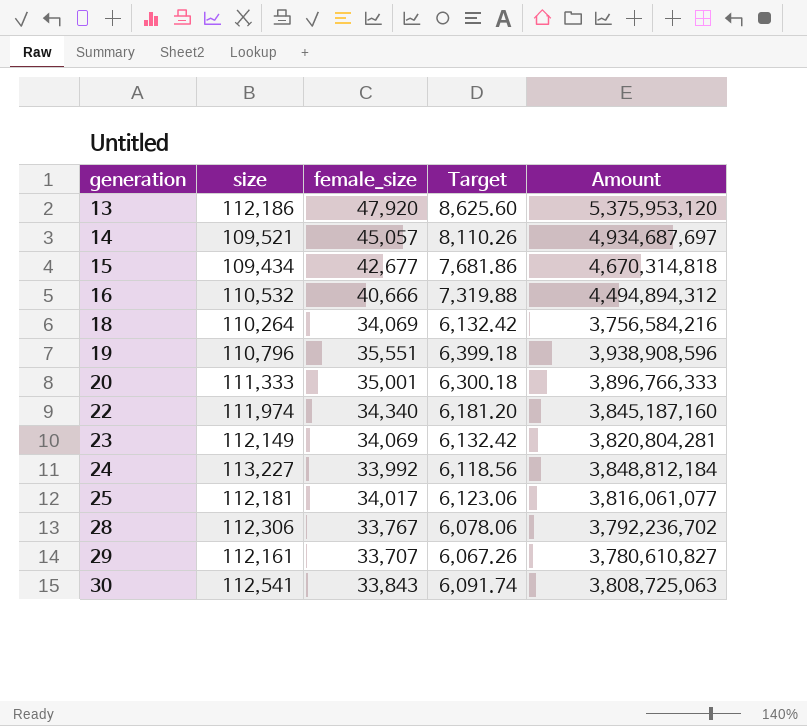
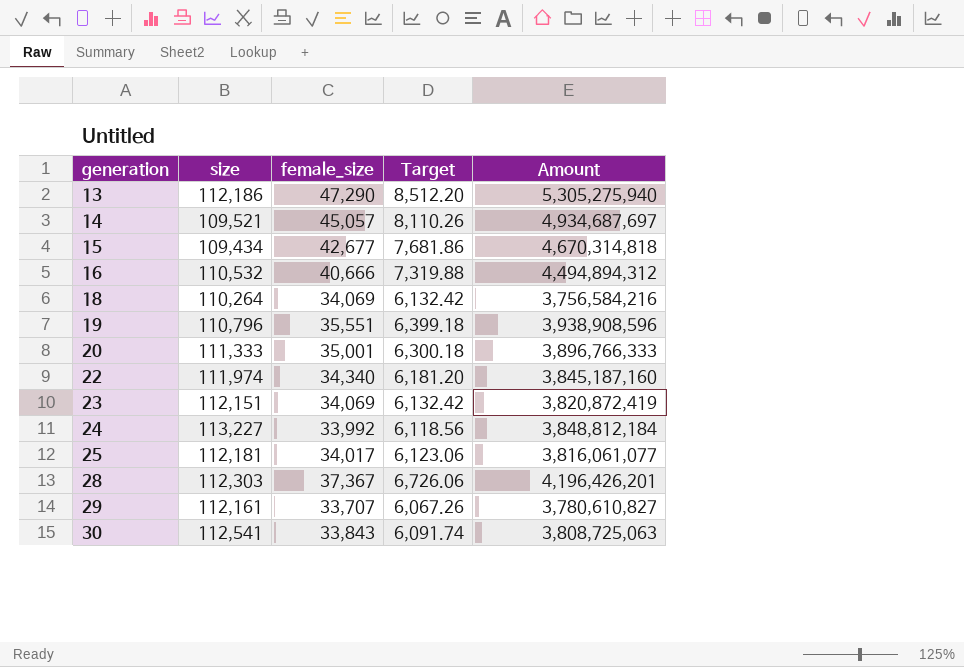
13 | female_size: 47,920 -> 47,290
13 | Target: 8,625.60 -> 8,512.20
13 | Amount: 5,375,953,120 -> 5,305,275,940
23 | size: 112,149 -> 112,151
23 | Amount: 3,820,804,281 -> 3,820,872,419
28 | size: 112,306 -> 112,303
28 | female_size: 33,767 -> 37,367
28 | Target: 6,078.06 -> 6,726.06
28 | Amount: 3,792,236,702 -> 4,196,426,201

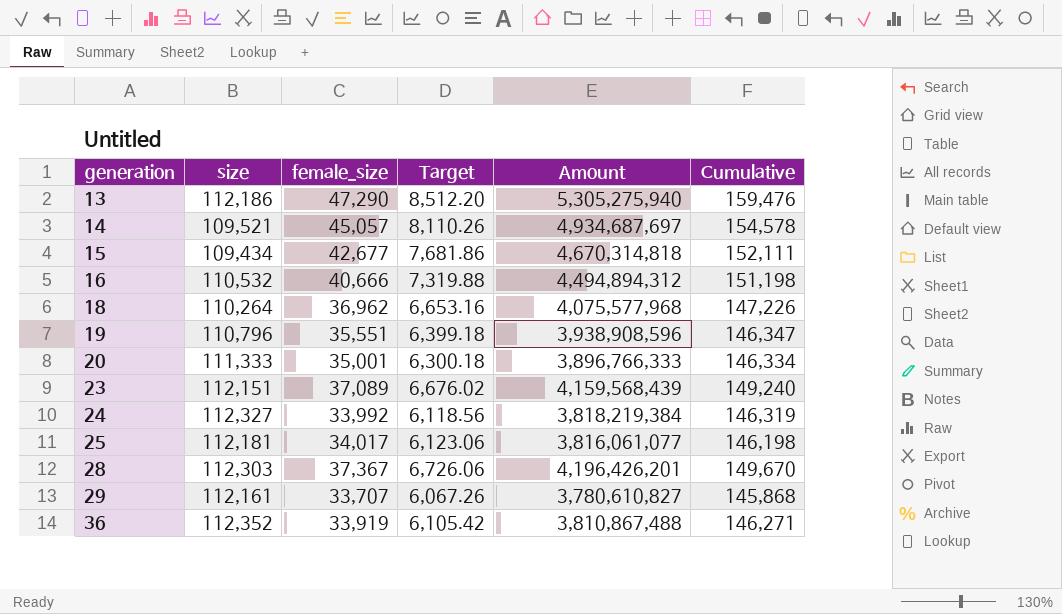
column Cumulative | formula: none -> [size] + [female_size]
row 22: 111,974 | 34,340 | 6,181.20 | 3,845,187,160 -> none
row 30: 112,541 | 33,843 | 6,091.74 | 3,808,725,063 -> none
18 | female_size: 34,069 -> 36,962
18 | Target: 6,132.42 -> 6,653.16
18 | Amount: 3,756,584,216 -> 4,075,577,968
23 | female_size: 34,069 -> 37,089
23 | Target: 6,132.42 -> 6,676.02
23 | Amount: 3,820,872,419 -> 4,159,568,439
24 | size: 113,227 -> 112,327
24 | Amount: 3,848,812,184 -> 3,818,219,384
row 36: none -> 112,352 | 33,919 | 6,105.42 | 3,810,867,488 | 146,271

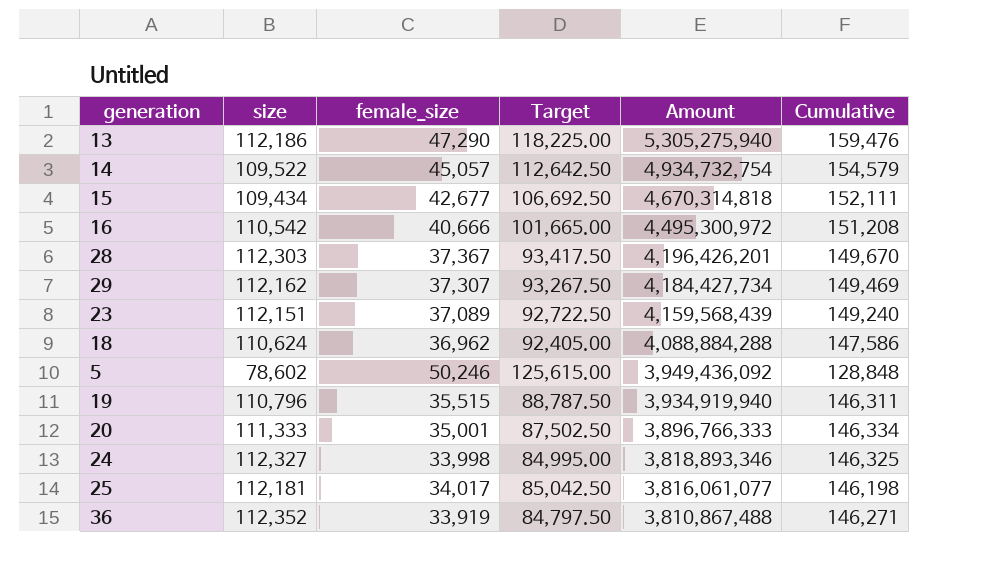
row order: generation ascending -> Amount descending
column Target | formula: [female_size] * 0.18 -> [female_size] * 2.5
14 | size: 109,521 -> 109,522
14 | Amount: 4,934,687,697 -> 4,934,732,754
14 | Cumulative: 154,578 -> 154,579
16 | size: 110,532 -> 110,542
16 | Amount: 4,494,894,312 -> 4,495,300,972
16 | Cumulative: 151,198 -> 151,208
29 | size: 112,161 -> 112,162
29 | female_size: 33,707 -> 37,307
29 | Amount: 3,780,610,827 -> 4,184,427,734
29 | Cumulative: 145,868 -> 149,469
18 | size: 110,264 -> 110,624
18 | Amount: 4,075,577,968 -> 4,088,884,288
18 | Cumulative: 147,226 -> 147,586
row 5: none -> 78,602 | 50,246 | 125,615.00 | 3,949,436,092 | 128,848
19 | female_size: 35,551 -> 35,515
19 | Amount: 3,938,908,596 -> 3,934,919,940
19 | Cumulative: 146,347 -> 146,311
24 | female_size: 33,992 -> 33,998
24 | Amount: 3,818,219,384 -> 3,818,893,346
24 | Cumulative: 146,319 -> 146,325

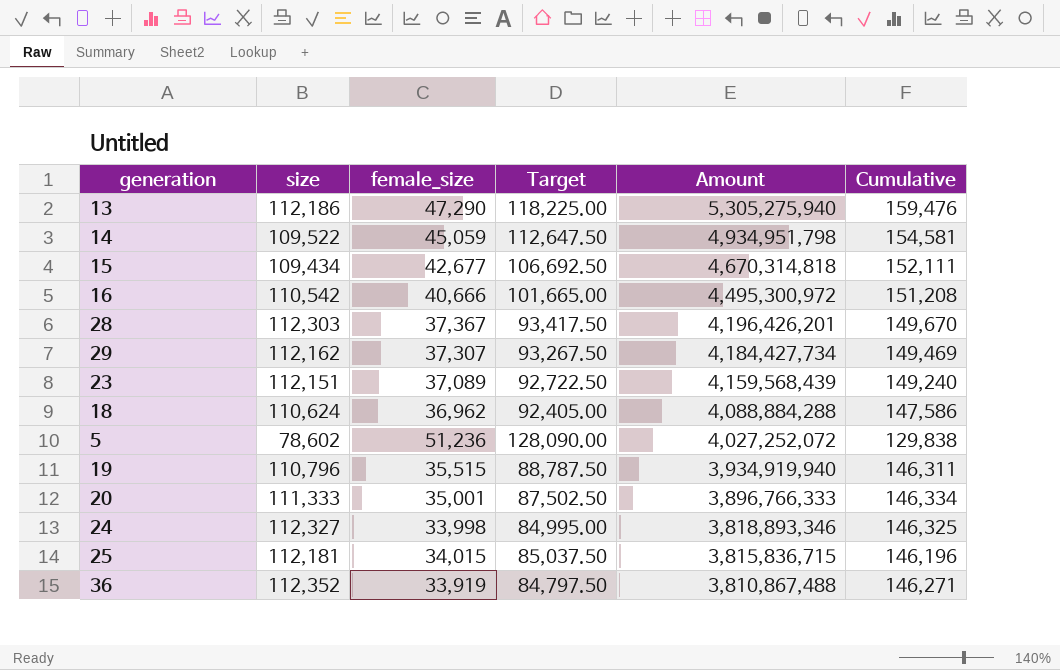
14 | female_size: 45,057 -> 45,059
14 | Target: 112,642.50 -> 112,647.50
14 | Amount: 4,934,732,754 -> 4,934,951,798
14 | Cumulative: 154,579 -> 154,581
5 | female_size: 50,246 -> 51,236
5 | Target: 125,615.00 -> 128,090.00
5 | Amount: 3,949,436,092 -> 4,027,252,072
5 | Cumulative: 128,848 -> 129,838
25 | female_size: 34,017 -> 34,015
25 | Target: 85,042.50 -> 85,037.50
25 | Amount: 3,816,061,077 -> 3,815,836,715
25 | Cumulative: 146,198 -> 146,196

